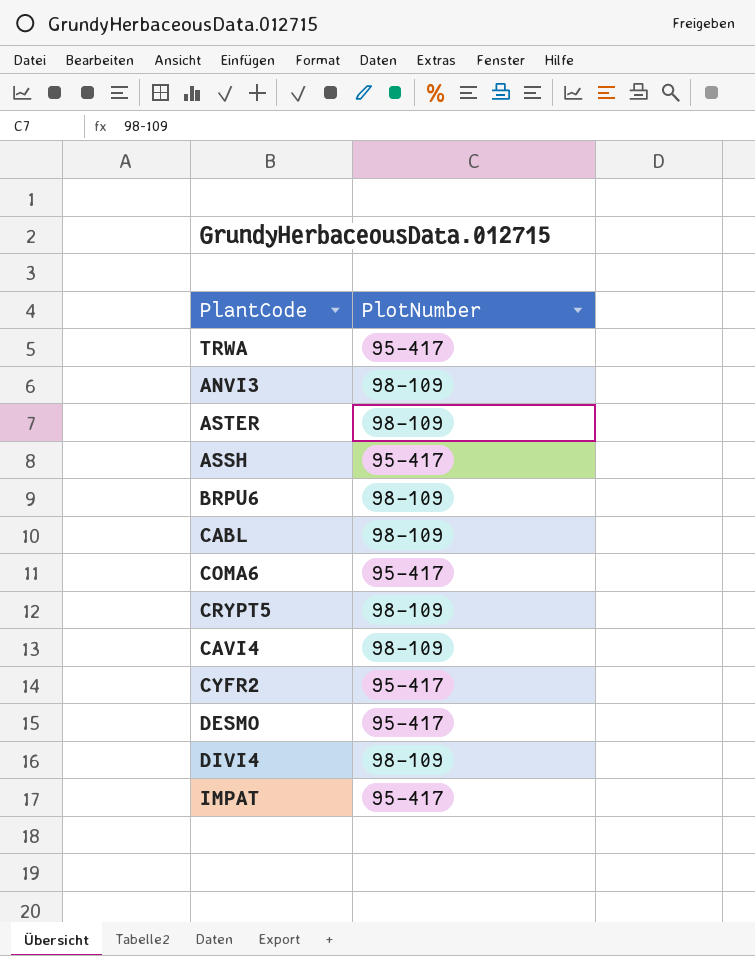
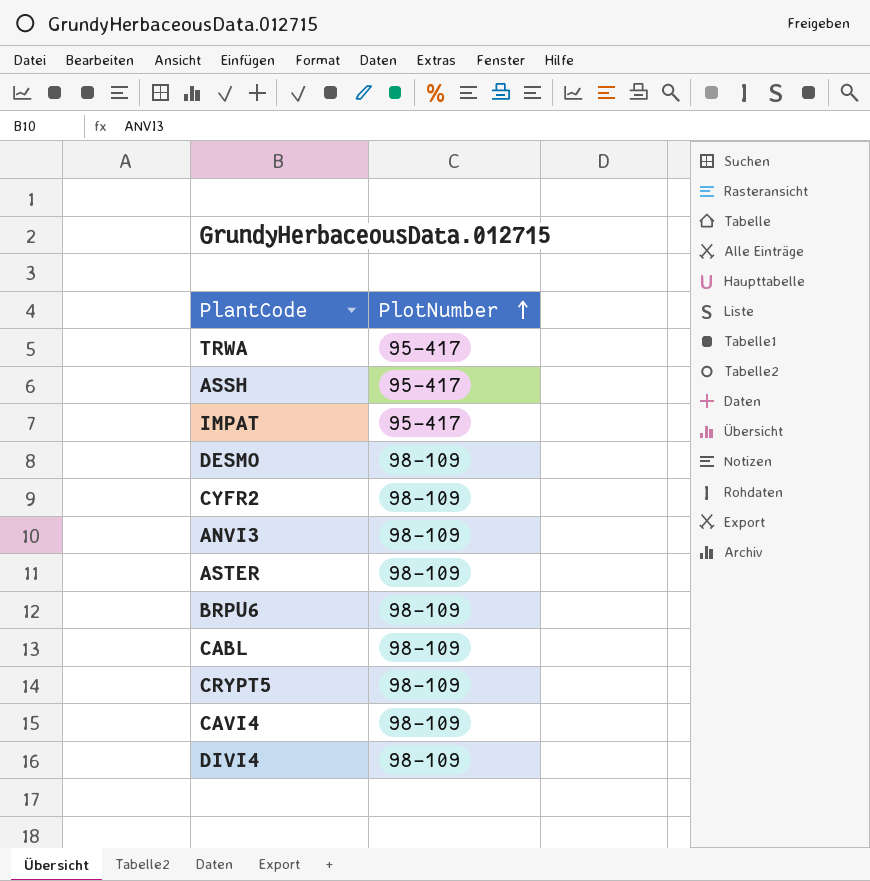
row order: none -> PlotNumber ascending
row COMA6: 95-417 -> none
DESMO | PlotNumber: 95-417 -> 98-109
CYFR2 | PlotNumber: 95-417 -> 98-109

